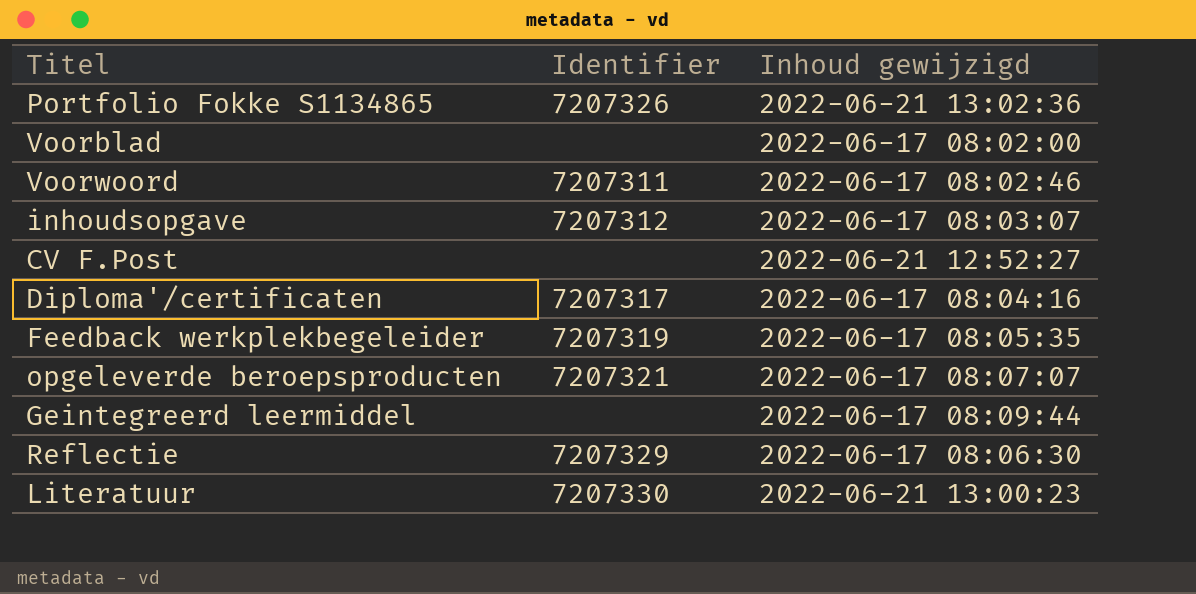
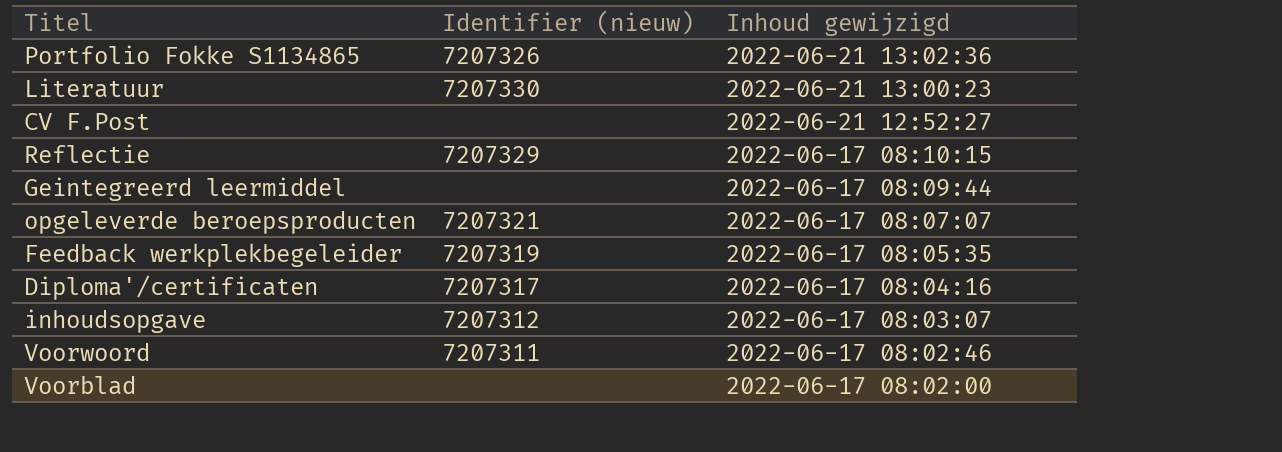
row order: none -> Inhoud gewijzigd descending
column name: Identifier -> Identifier (nieuw)
Reflectie | Inhoud gewijzigd: 2022-06-17 08:06:30 -> 2022-06-17 08:10:15

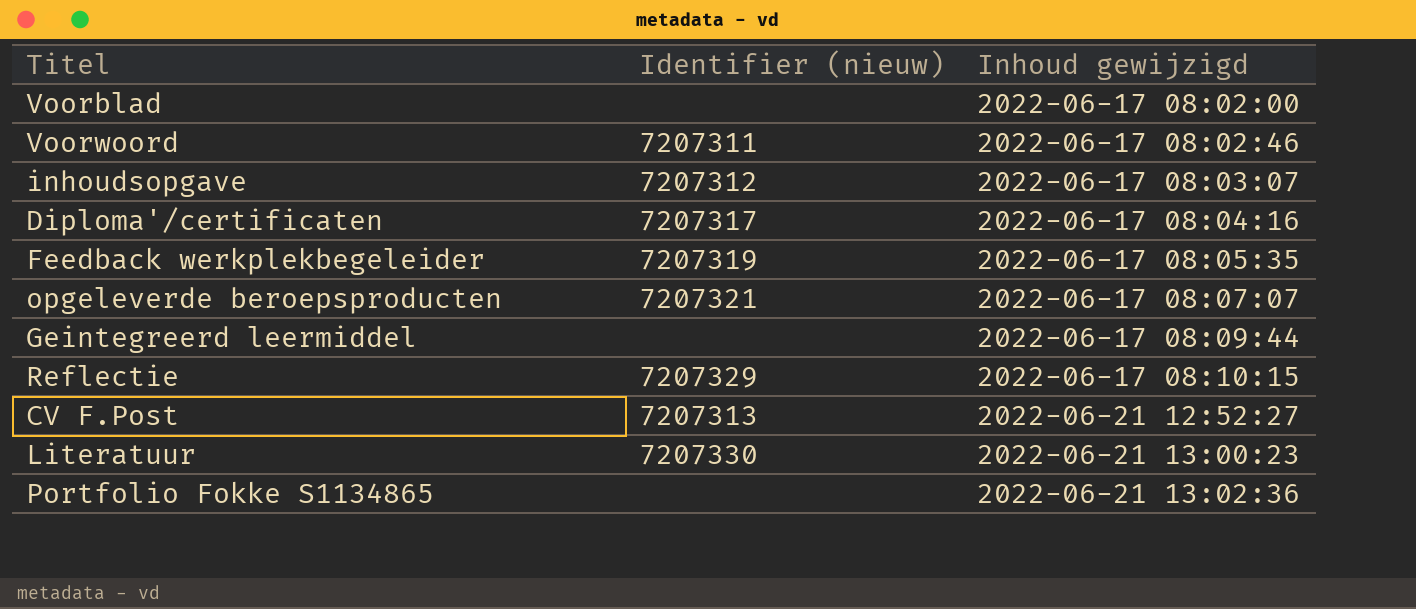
row order: Inhoud gewijzigd descending -> Inhoud gewijzigd ascending
CV F.Post | Identifier (nieuw): none -> 7207313
Portfolio Fokke S1134865 | Identifier (nieuw): 7207326 -> none

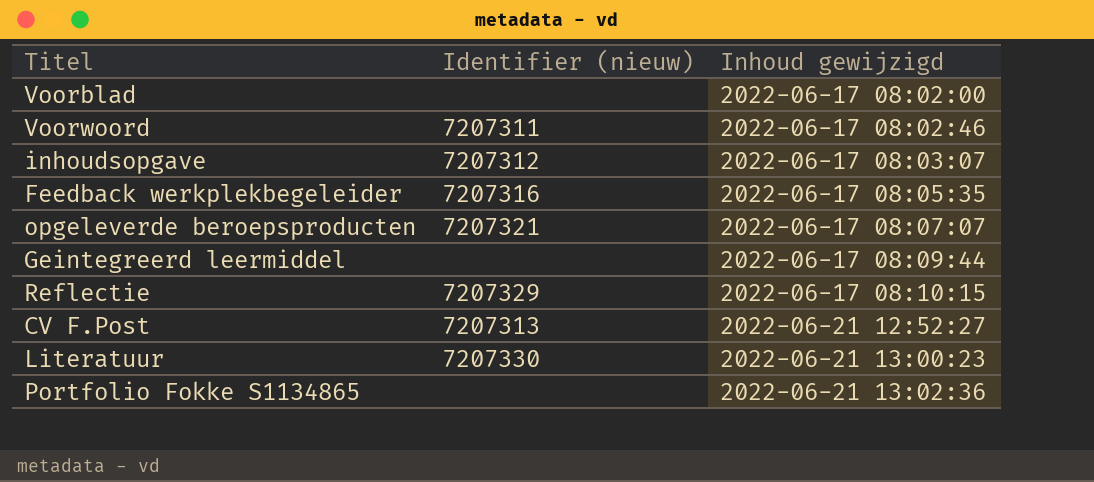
row Diploma'/certificaten: 7207317 | 2022-06-17 08:04:16 -> none
Feedback werkplekbegeleider | Identifier (nieuw): 7207319 -> 7207316

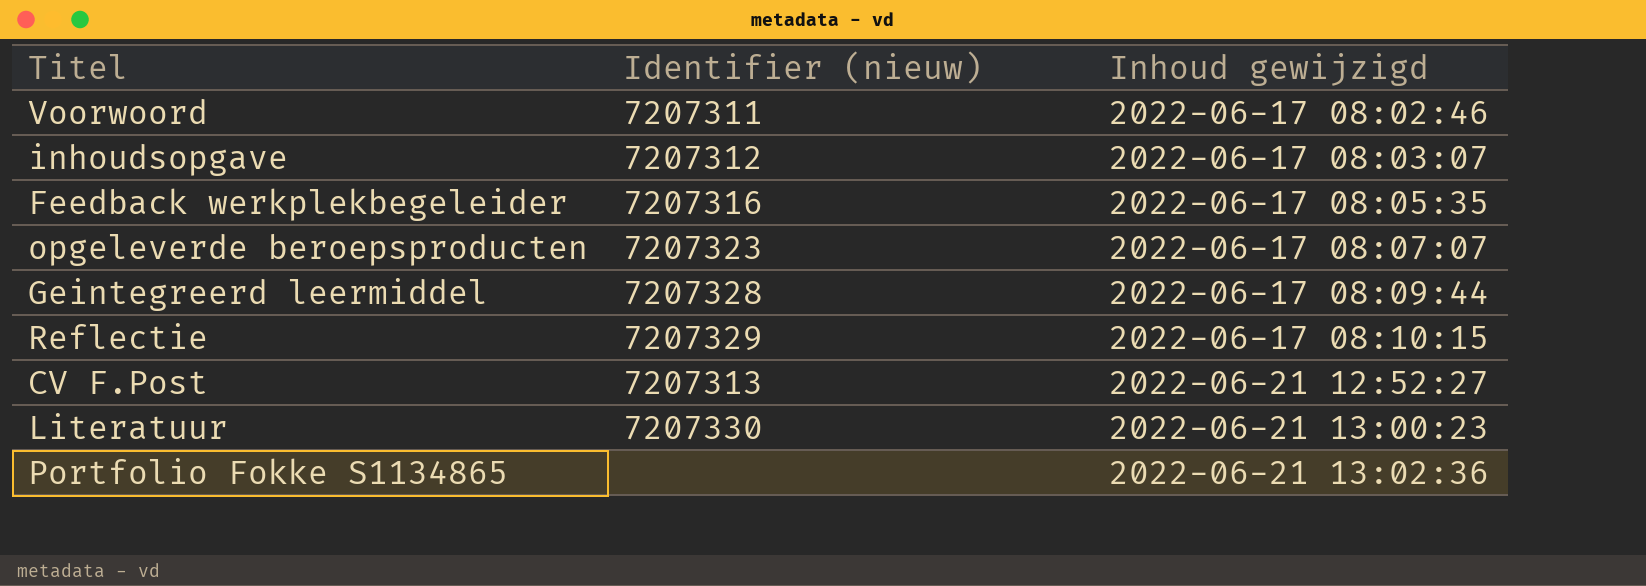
row Voorblad: none | 2022-06-17 08:02:00 -> none
opgeleverde beroepsproducten | Identifier (nieuw): 7207321 -> 7207323
Geintegreerd leermiddel | Identifier (nieuw): none -> 7207328

